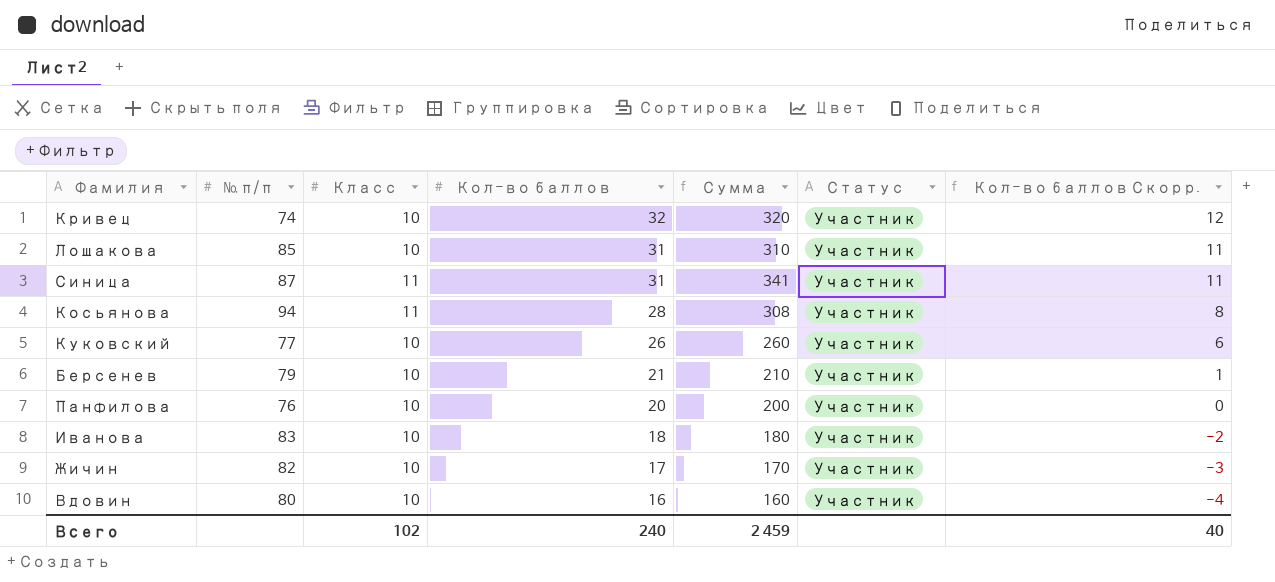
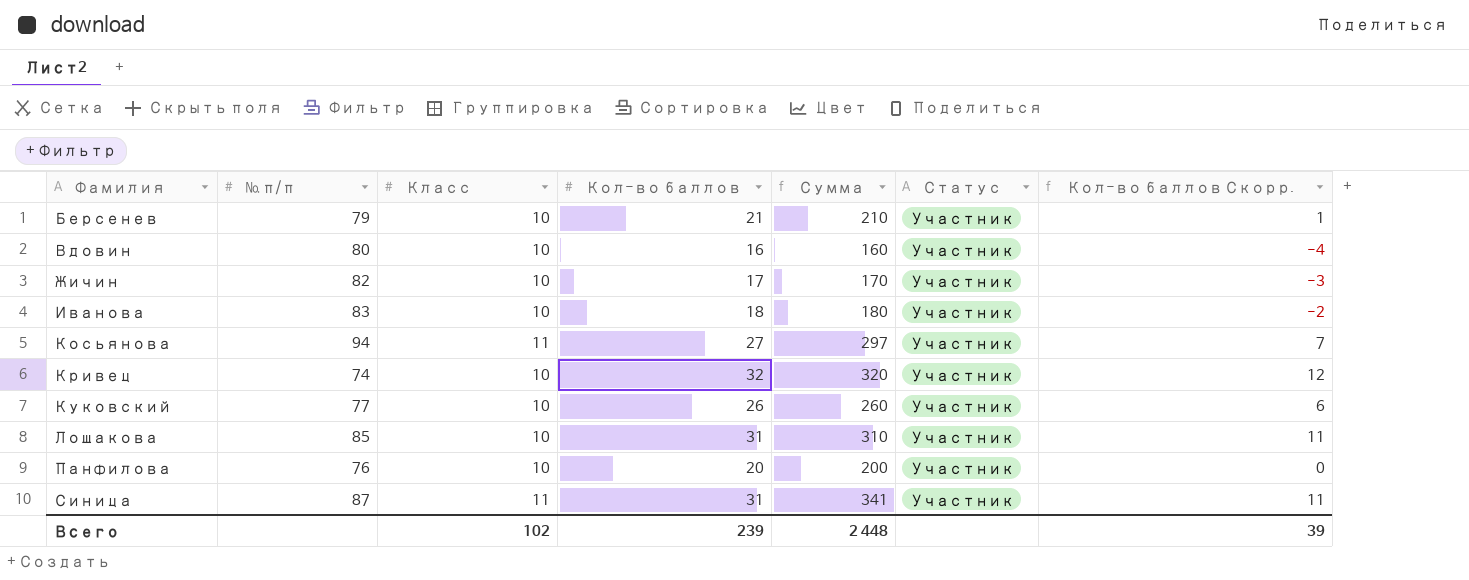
row order: Кол-во баллов descending -> Фамилия ascending
Косьянова | Кол-во баллов: 28 -> 27
Косьянова | Сумма: 308 -> 297
Косьянова | Кол-во баллов Скорр.: 8 -> 7
Всего | Кол-во баллов: 240 -> 239
Всего | Сумма: 2 459 -> 2 448
Всего | Кол-во баллов Скорр.: 40 -> 39

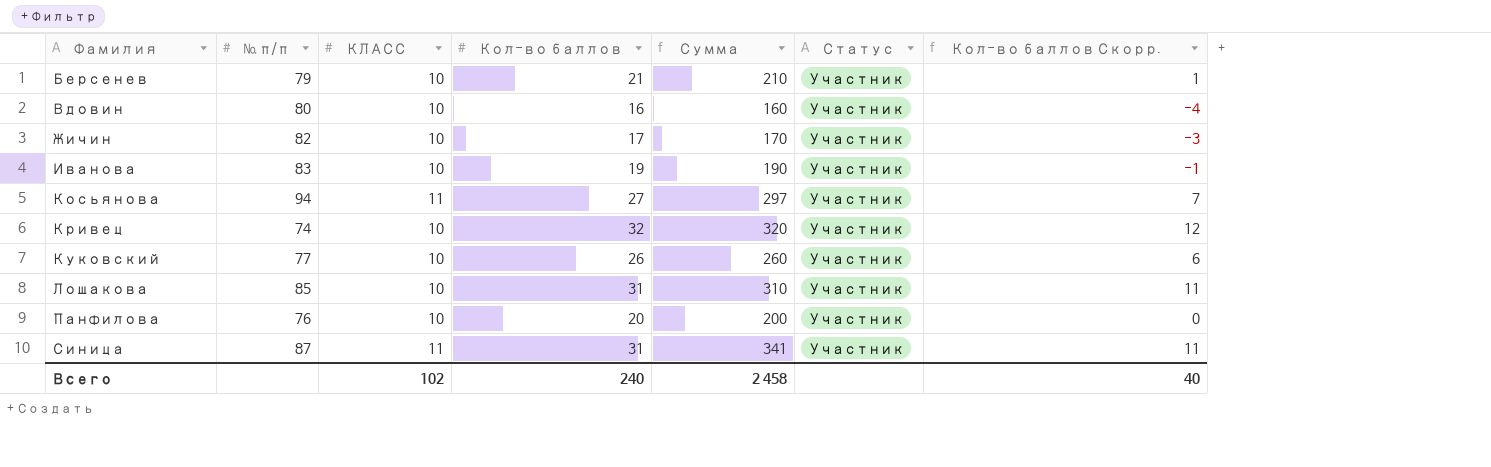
column name: Класс -> КЛАСС
Иванова | Кол-во баллов: 18 -> 19
Иванова | Сумма: 180 -> 190
Иванова | Кол-во баллов Скорр.: -2 -> -1
Всего | Кол-во баллов: 239 -> 240
Всего | Сумма: 2 448 -> 2 458
Всего | Кол-во баллов Скорр.: 39 -> 40

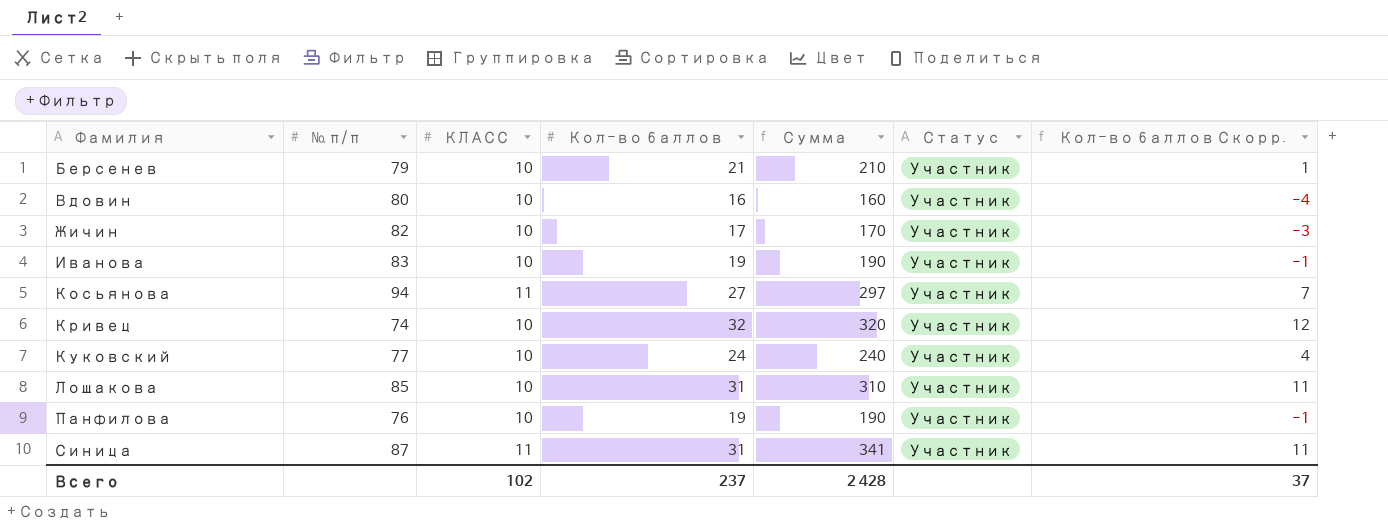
Куковский | Кол-во баллов: 26 -> 24
Куковский | Сумма: 260 -> 240
Куковский | Кол-во баллов Скорр.: 6 -> 4
Панфилова | Кол-во баллов: 20 -> 19
Панфилова | Сумма: 200 -> 190
Панфилова | Кол-во баллов Скорр.: 0 -> -1
Всего | Кол-во баллов: 240 -> 237
Всего | Сумма: 2 458 -> 2 428
Всего | Кол-во баллов Скорр.: 40 -> 37

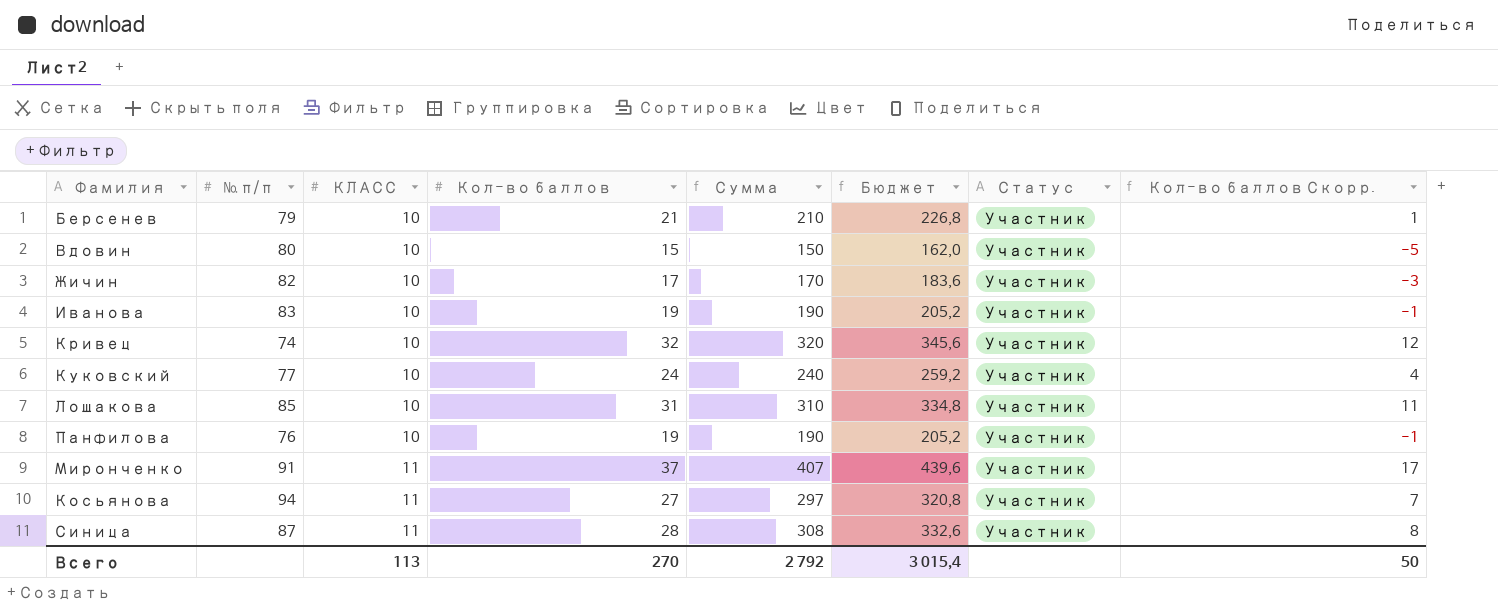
row order: Фамилия ascending -> КЛАСС ascending
column Бюджет | formula: none -> [Сумма] * 1,08
Вдовин | Кол-во баллов: 16 -> 15
Вдовин | Сумма: 160 -> 150
Вдовин | Кол-во баллов Скорр.: -4 -> -5
row Миронченко: none -> 91 | 11 | 37 | 407 | 439,6 | Участник | 17
Синица | Кол-во баллов: 31 -> 28
Синица | Сумма: 341 -> 308
Синица | Кол-во баллов Скорр.: 11 -> 8
Всего | КЛАСС: 102 -> 113
Всего | Кол-во баллов: 237 -> 270
Всего | Сумма: 2 428 -> 2 792
Всего | Кол-во баллов Скорр.: 37 -> 50

